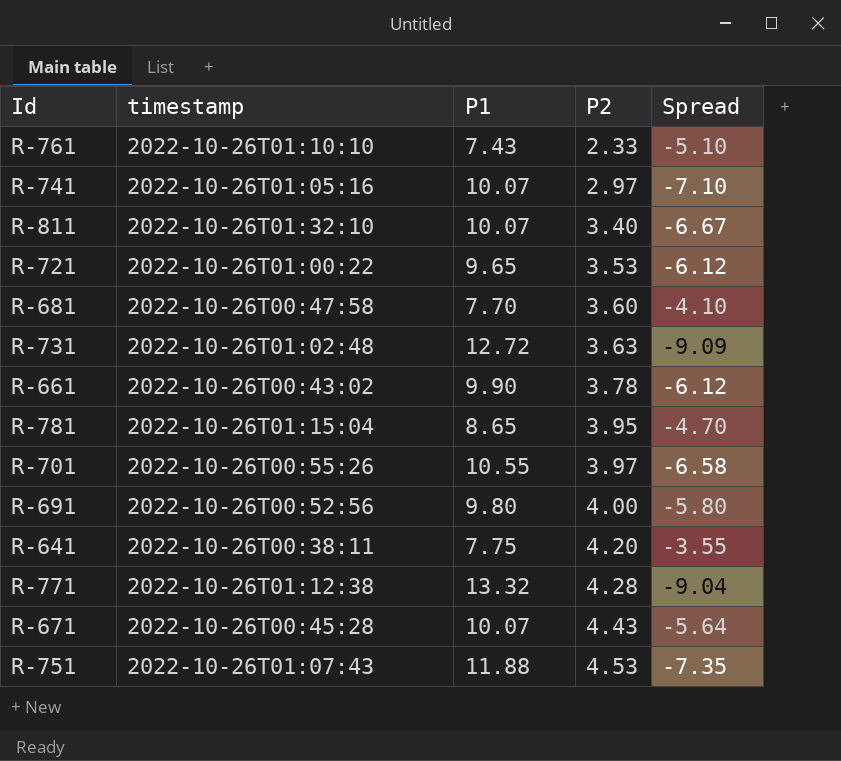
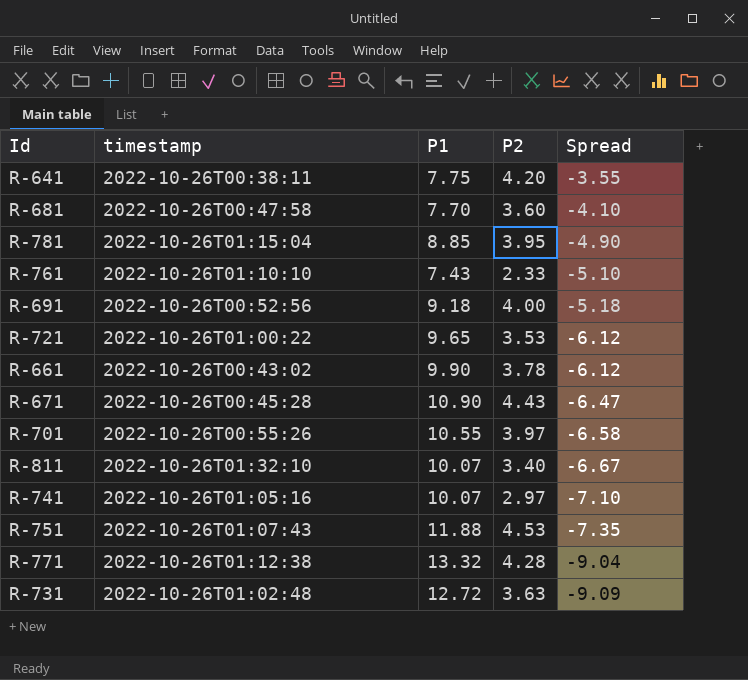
row order: P2 ascending -> Spread descending
R-781 | P1: 8.65 -> 8.85
R-781 | Spread: -4.70 -> -4.90
R-691 | P1: 9.80 -> 9.18
R-691 | Spread: -5.80 -> -5.18
R-671 | P1: 10.07 -> 10.90
R-671 | Spread: -5.64 -> -6.47

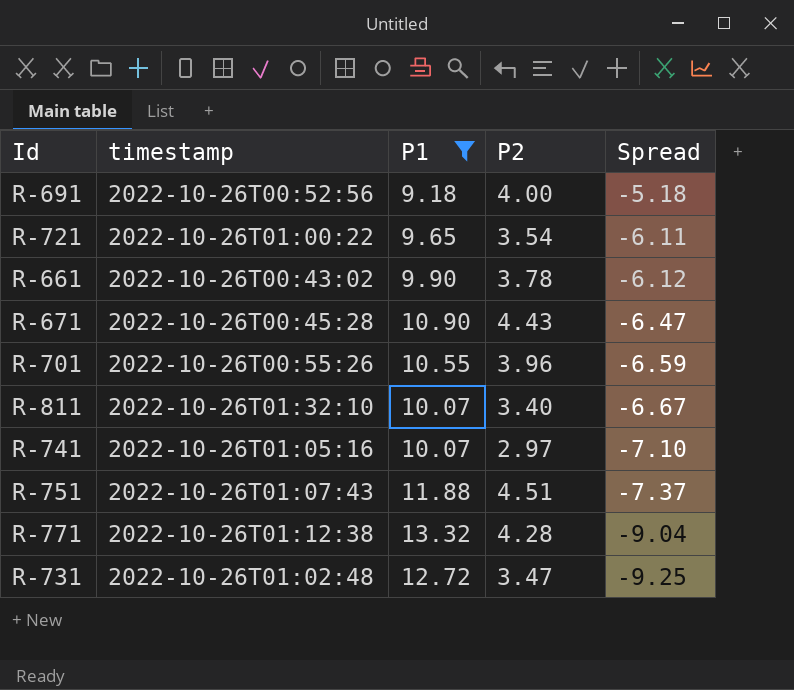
filter: none -> P1 >= 9.18
R-721 | P2: 3.53 -> 3.54
R-721 | Spread: -6.12 -> -6.11
R-701 | P2: 3.97 -> 3.96
R-701 | Spread: -6.58 -> -6.59
R-751 | P2: 4.53 -> 4.51
R-751 | Spread: -7.35 -> -7.37
R-731 | P2: 3.63 -> 3.47
R-731 | Spread: -9.09 -> -9.25

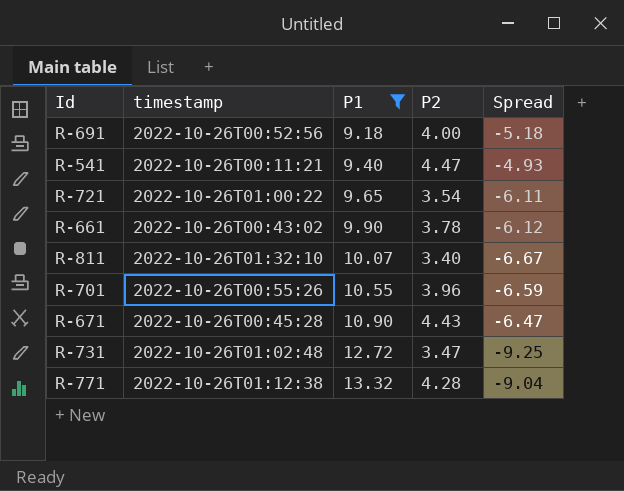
row order: Spread descending -> P1 ascending
row R-741: 2022-10-26T01:05:16 | 10.07 | 2.97 | -7.10 -> none
row R-751: 2022-10-26T01:07:43 | 11.88 | 4.51 | -7.37 -> none
row R-541: none -> 2022-10-26T00:11:21 | 9.40 | 4.47 | -4.93

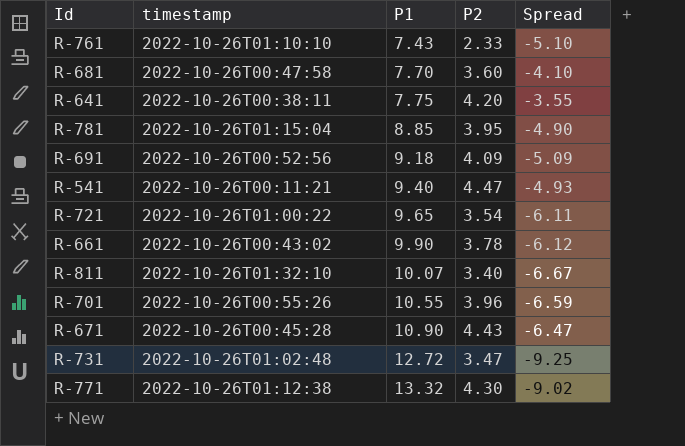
filter: P1 >= 9.18 -> none
R-691 | P2: 4.00 -> 4.09
R-691 | Spread: -5.18 -> -5.09
R-771 | P2: 4.28 -> 4.30
R-771 | Spread: -9.04 -> -9.02

